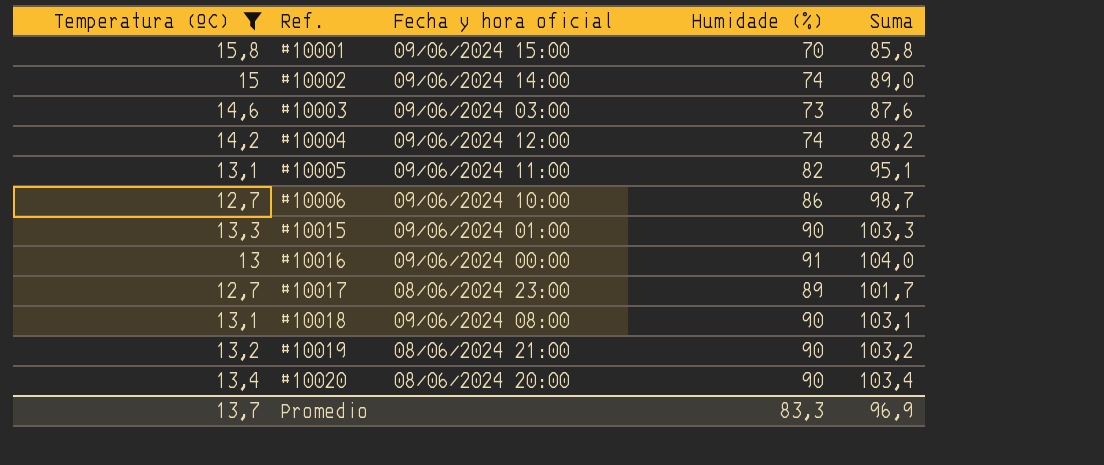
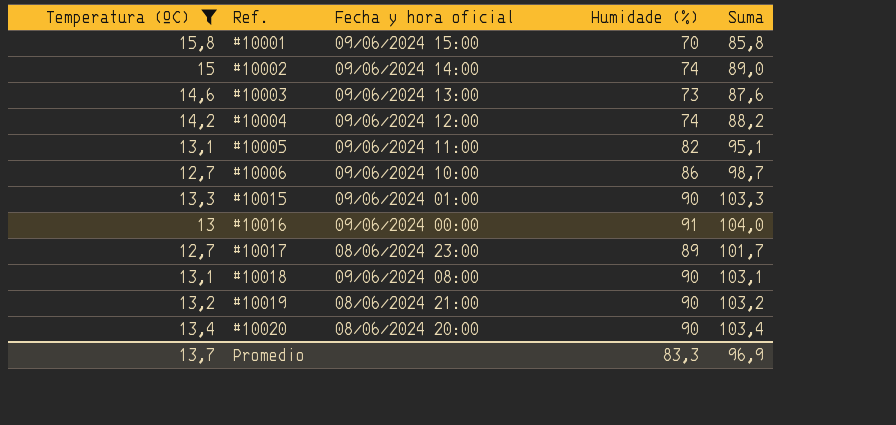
#10003 | Fecha y hora oficial: 09/06/2024 03:00 -> 09/06/2024 13:00

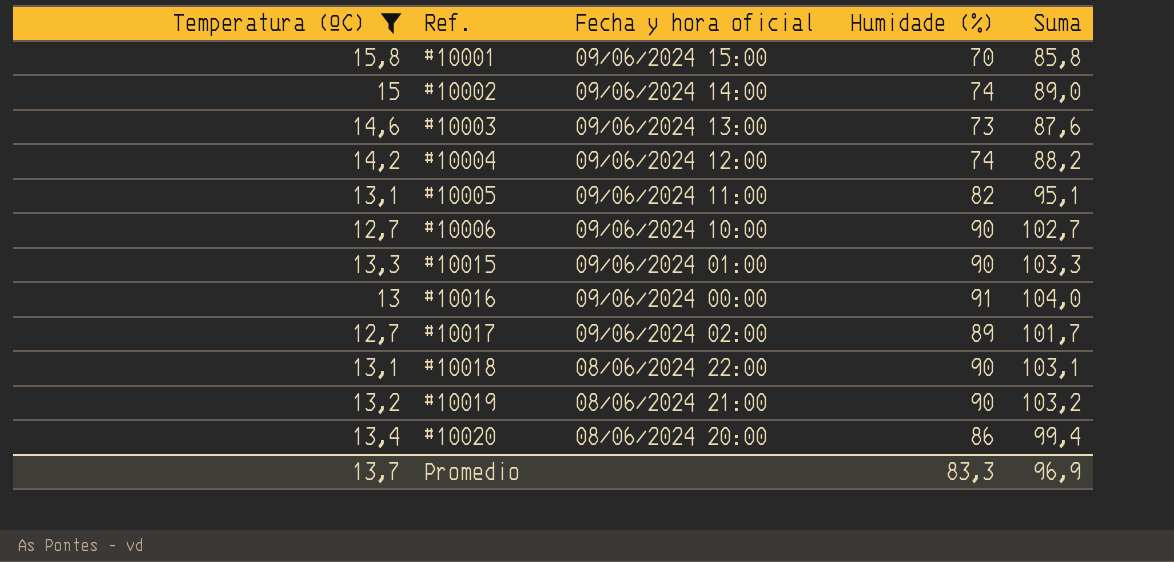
#10006 | Humidade (%): 86 -> 90
#10006 | Suma: 98,7 -> 102,7
#10017 | Fecha y hora oficial: 08/06/2024 23:00 -> 09/06/2024 02:00
#10018 | Fecha y hora oficial: 09/06/2024 08:00 -> 08/06/2024 22:00
#10020 | Humidade (%): 90 -> 86
#10020 | Suma: 103,4 -> 99,4

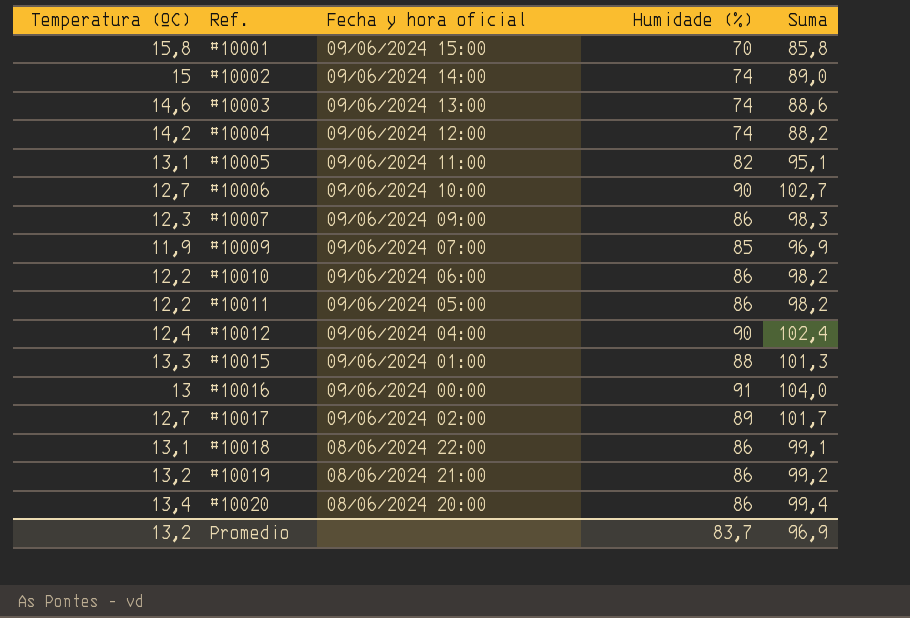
filter: Temperatura (ºC) >= 12,7 -> none
#10003 | Humidade (%): 73 -> 74
#10003 | Suma: 87,6 -> 88,6
#10015 | Humidade (%): 90 -> 88
#10015 | Suma: 103,3 -> 101,3
#10018 | Humidade (%): 90 -> 86
#10018 | Suma: 103,1 -> 99,1
#10019 | Humidade (%): 90 -> 86
#10019 | Suma: 103,2 -> 99,2
Promedio | Temperatura (ºC): 13,7 -> 13,2
Promedio | Humidade (%): 83,3 -> 83,7

